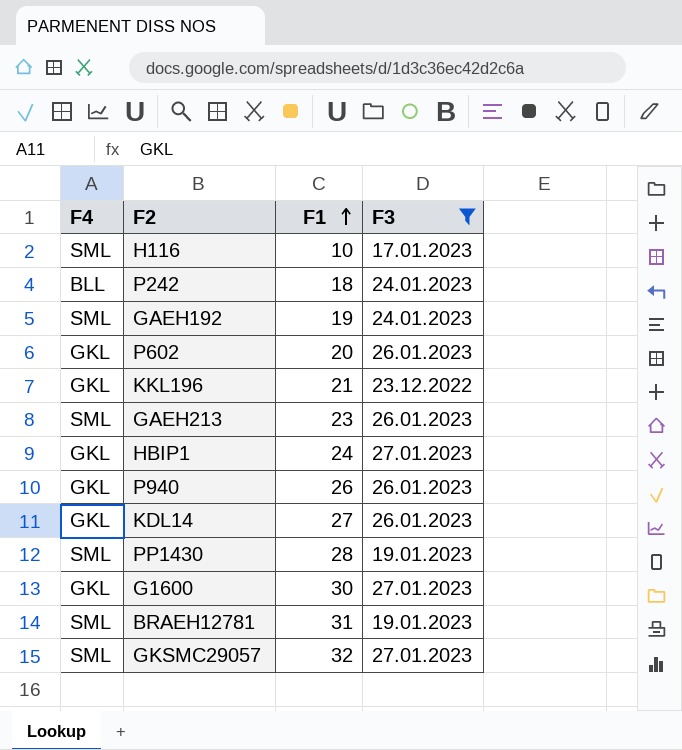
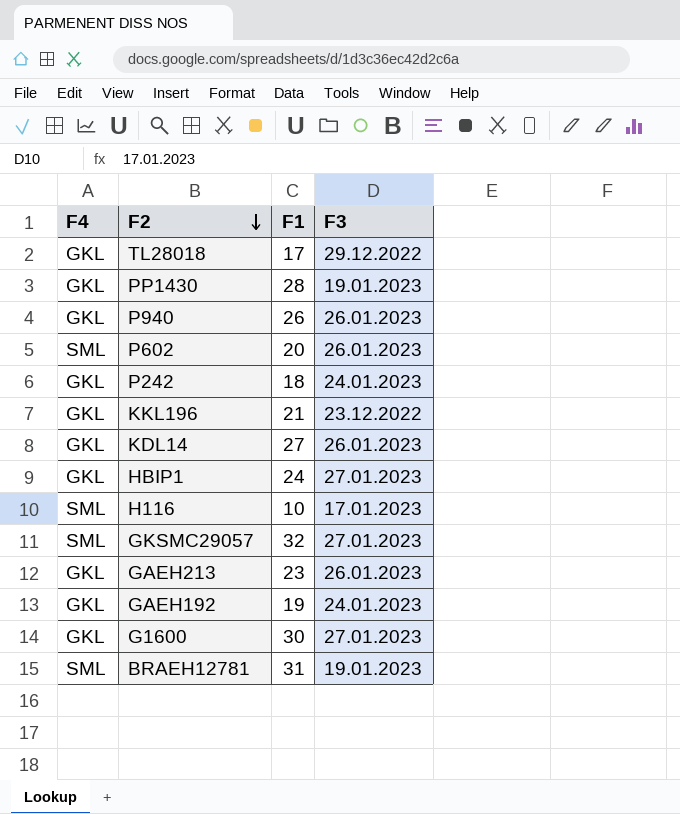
filter: F3 != 29.12.2022 -> none
row order: F1 ascending -> F2 descending
PP1430 | F4: SML -> GKL
P602 | F4: GKL -> SML
P242 | F4: BLL -> GKL
GAEH213 | F4: SML -> GKL
GAEH192 | F4: SML -> GKL

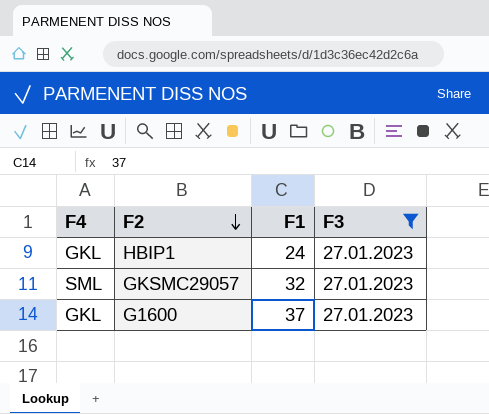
filter: none -> F3 = 27.01.2023
G1600 | F1: 30 -> 37

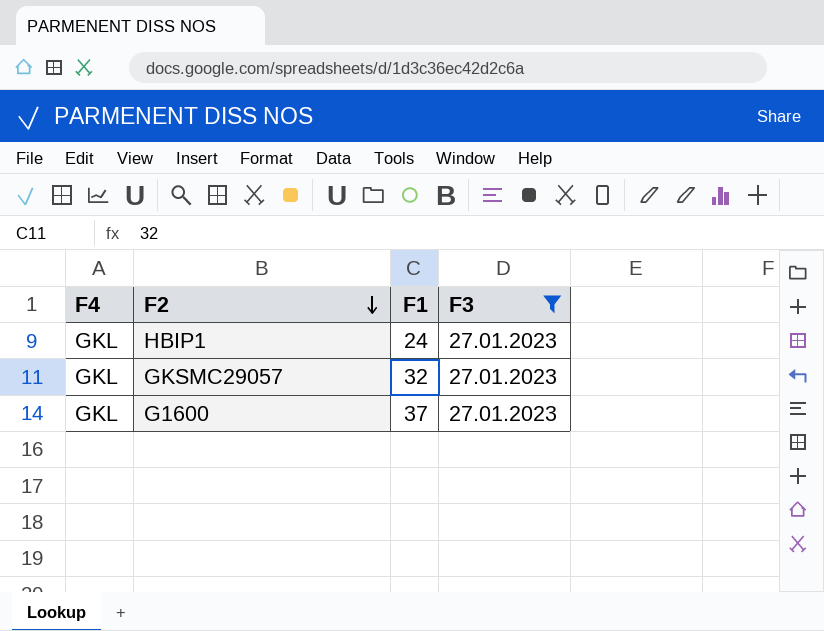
GKSMC29057 | F4: SML -> GKL

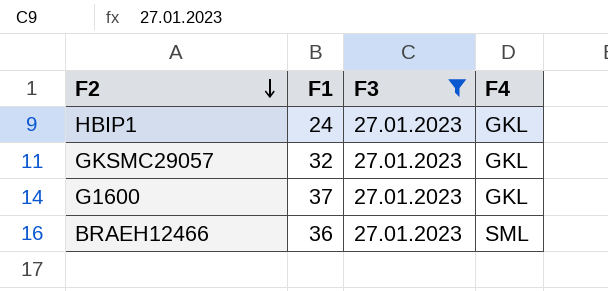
column F4 | position: 1 -> 4
row BRAEH12466: none -> 36 | 27.01.2023 | SML

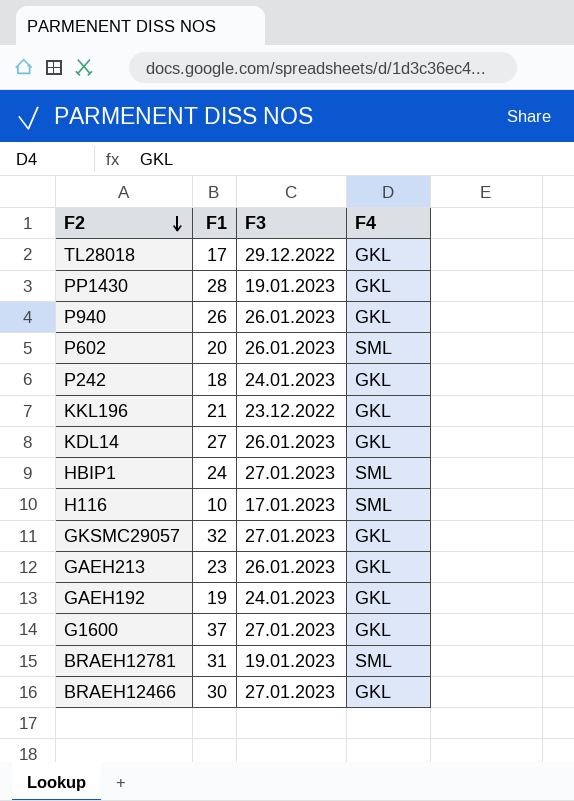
filter: F3 = 27.01.2023 -> none
HBIP1 | F4: GKL -> SML
BRAEH12466 | F1: 36 -> 30
BRAEH12466 | F4: SML -> GKL

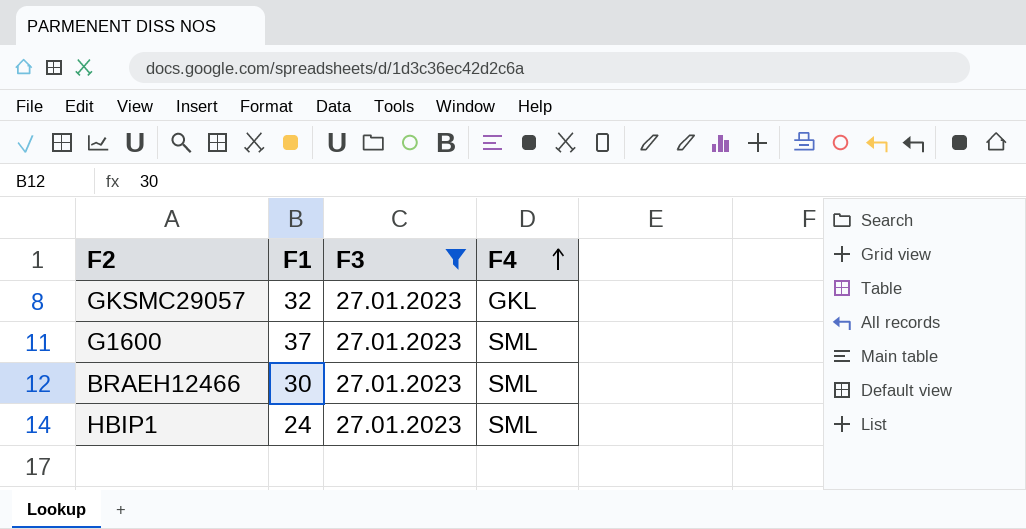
filter: none -> F3 = 27.01.2023
row order: F2 descending -> F4 ascending
G1600 | F4: GKL -> SML
BRAEH12466 | F4: GKL -> SML

